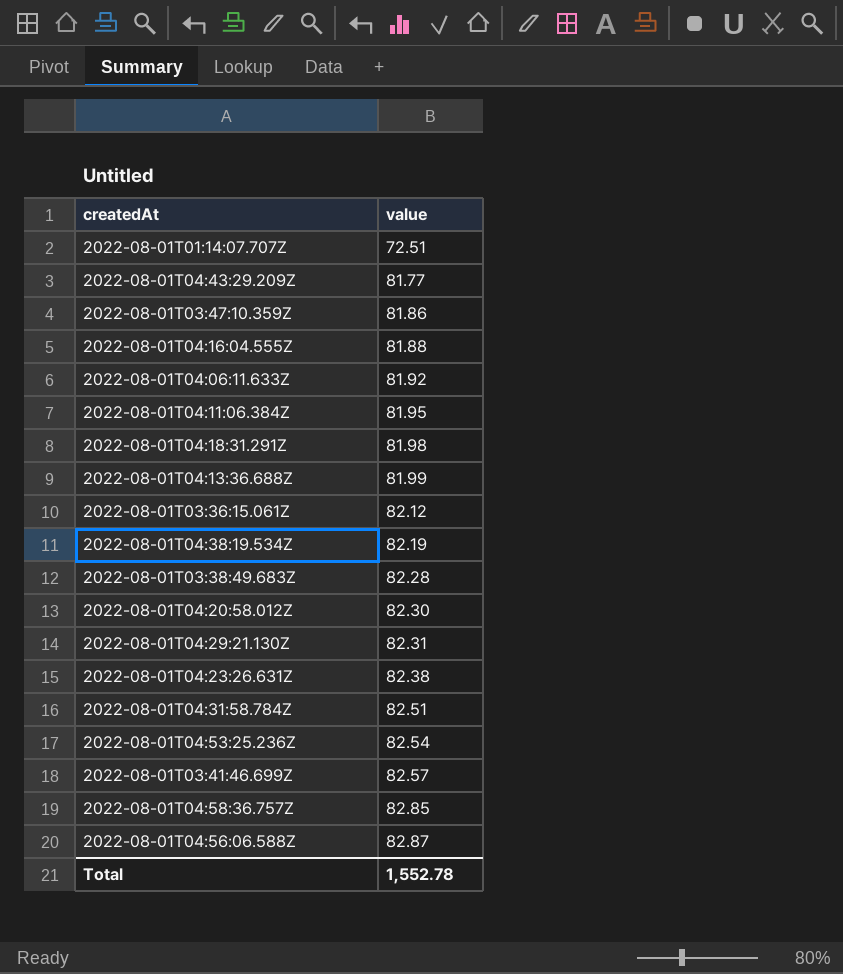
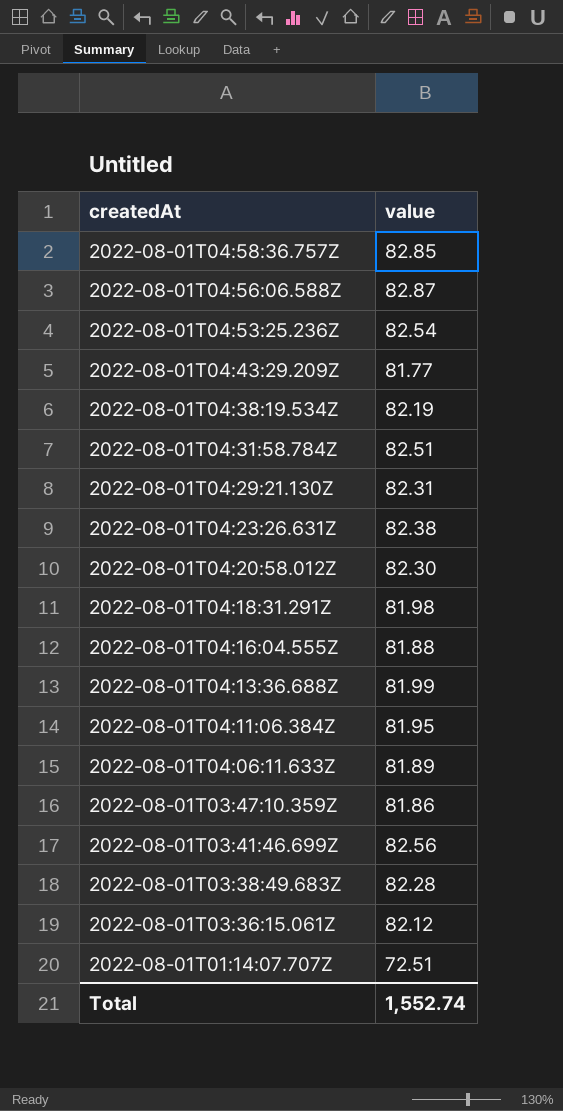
row order: value ascending -> createdAt descending
2022-08-01T04:06:11.633Z | value: 81.92 -> 81.89
2022-08-01T03:41:46.699Z | value: 82.57 -> 82.56
Total | value: 1,552.78 -> 1,552.74

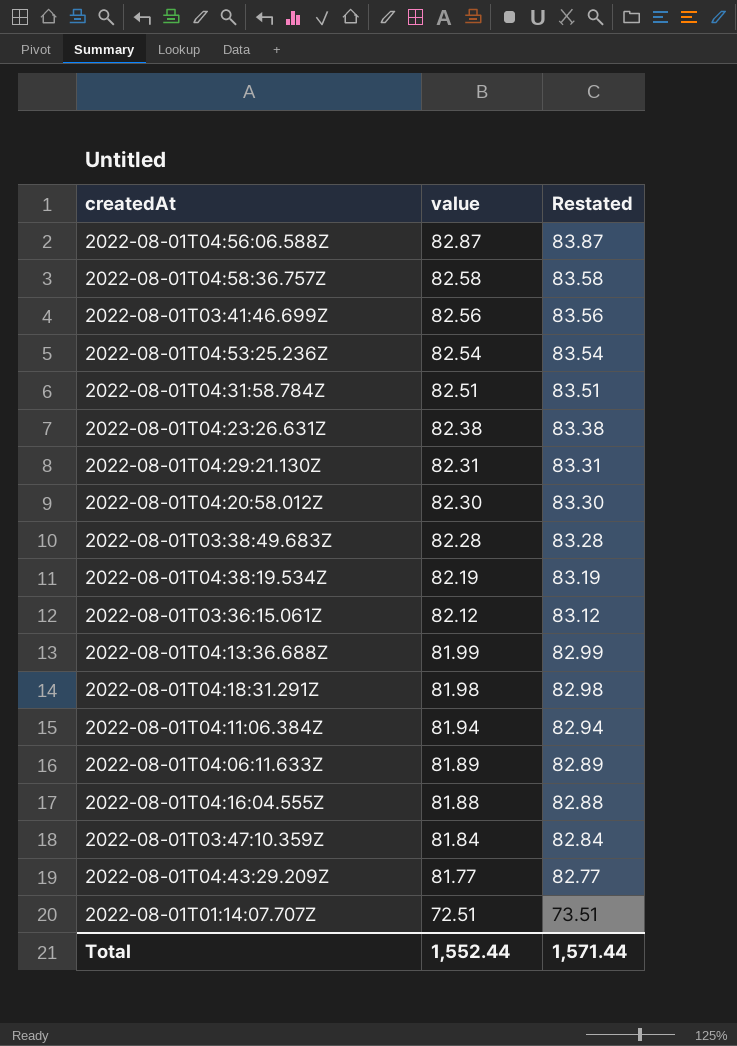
row order: createdAt descending -> value descending
column Restated | formula: none -> [value] + 1
2022-08-01T04:58:36.757Z | value: 82.85 -> 82.58
2022-08-01T04:11:06.384Z | value: 81.95 -> 81.94
2022-08-01T03:47:10.359Z | value: 81.86 -> 81.84
Total | value: 1,552.74 -> 1,552.44

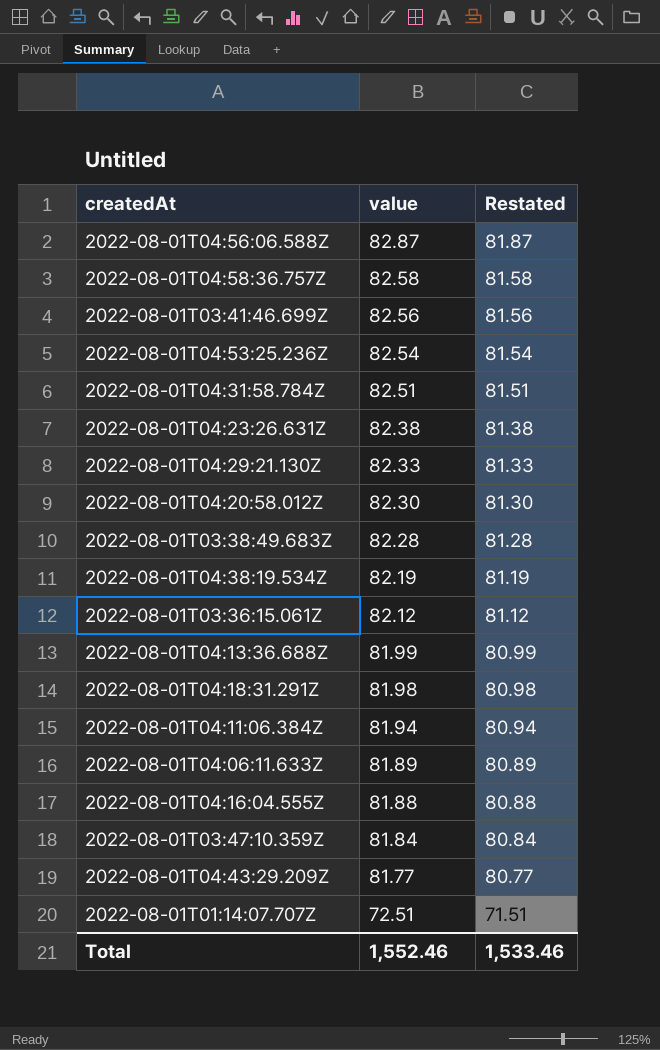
column Restated | formula: [value] + 1 -> [value] - 1
2022-08-01T04:29:21.130Z | value: 82.31 -> 82.33
Total | value: 1,552.44 -> 1,552.46
Total | Restated: 1,571.44 -> 1,533.46

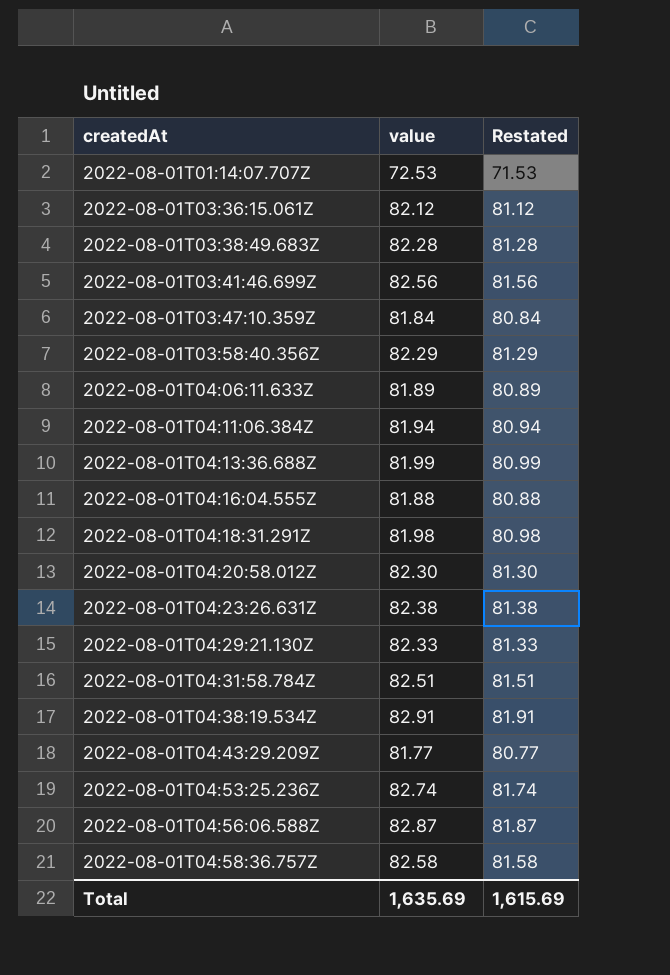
row order: value descending -> createdAt ascending
2022-08-01T01:14:07.707Z | value: 72.51 -> 72.53
2022-08-01T01:14:07.707Z | Restated: 71.51 -> 71.53
row 2022-08-01T03:58:40.356Z: none -> 82.29 | 81.29
2022-08-01T04:38:19.534Z | value: 82.19 -> 82.91
2022-08-01T04:38:19.534Z | Restated: 81.19 -> 81.91
2022-08-01T04:53:25.236Z | value: 82.54 -> 82.74
2022-08-01T04:53:25.236Z | Restated: 81.54 -> 81.74
Total | value: 1,552.46 -> 1,635.69
Total | Restated: 1,533.46 -> 1,615.69

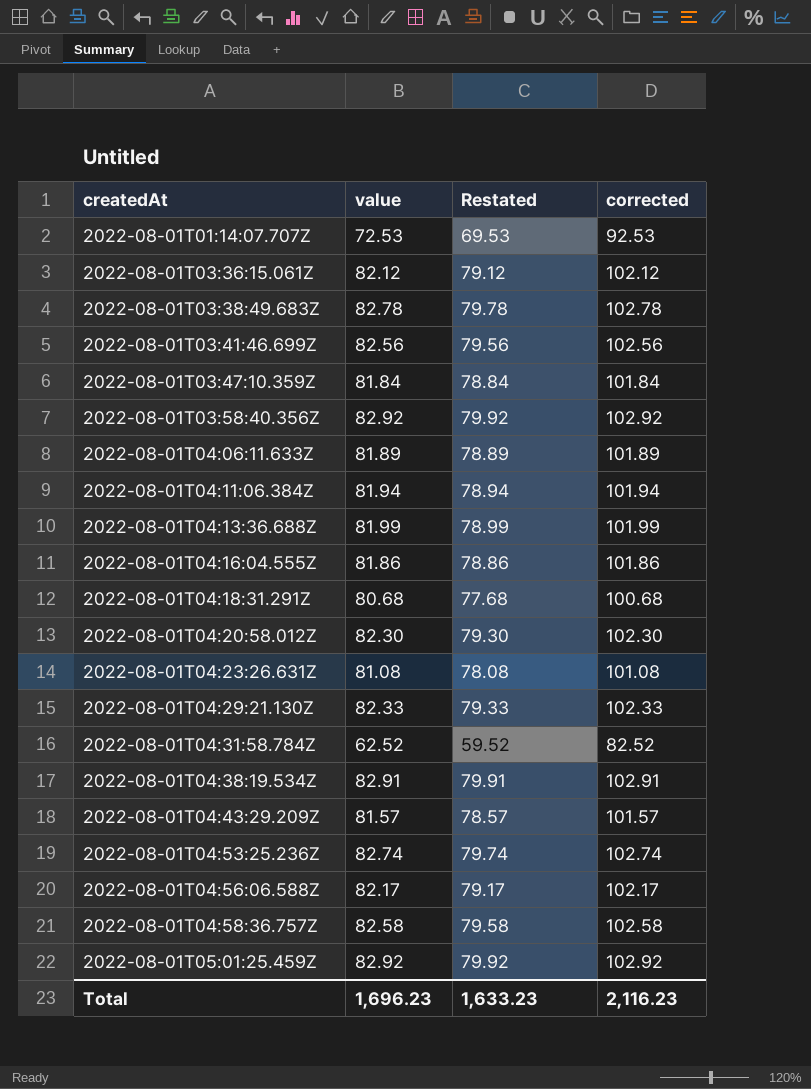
column Restated | formula: [value] - 1 -> [value] - 3
column corrected | formula: none -> [value] + 20
2022-08-01T03:38:49.683Z | value: 82.28 -> 82.78
2022-08-01T03:58:40.356Z | value: 82.29 -> 82.92
2022-08-01T04:16:04.555Z | value: 81.88 -> 81.86
2022-08-01T04:18:31.291Z | value: 81.98 -> 80.68
2022-08-01T04:23:26.631Z | value: 82.38 -> 81.08
2022-08-01T04:31:58.784Z | value: 82.51 -> 62.52
2022-08-01T04:43:29.209Z | value: 81.77 -> 81.57
2022-08-01T04:56:06.588Z | value: 82.87 -> 82.17
row 2022-08-01T05:01:25.459Z: none -> 82.92 | 79.92 | 102.92
Total | value: 1,635.69 -> 1,696.23
Total | Restated: 1,615.69 -> 1,633.23

